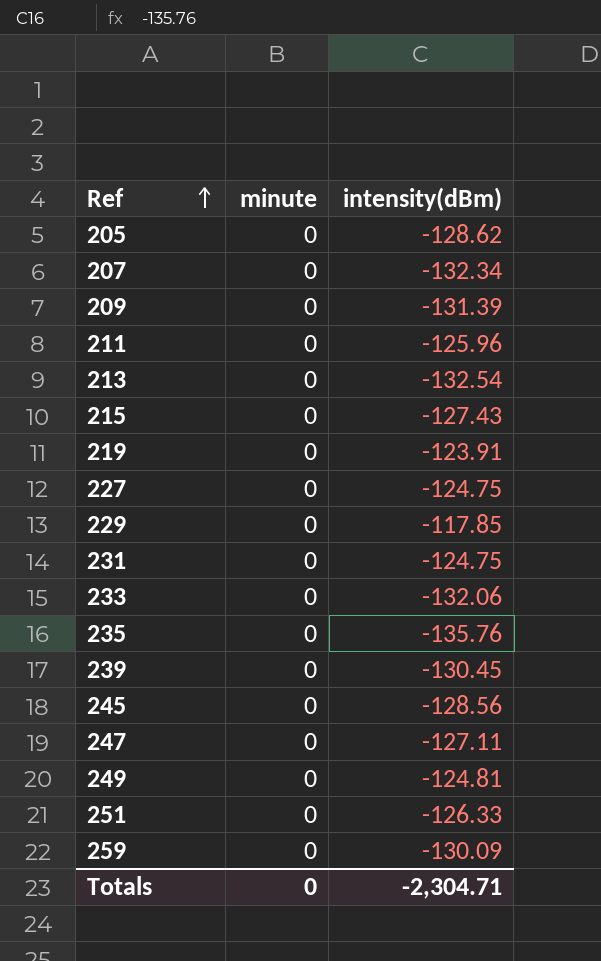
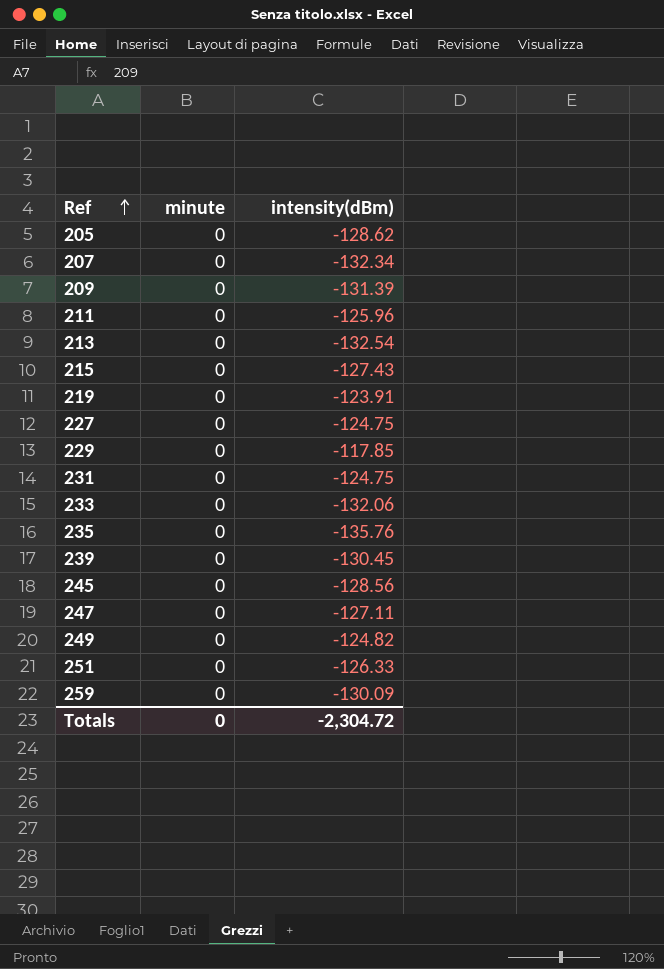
249 | intensity(dBm): -124.81 -> -124.82
Totals | intensity(dBm): -2,304.71 -> -2,304.72

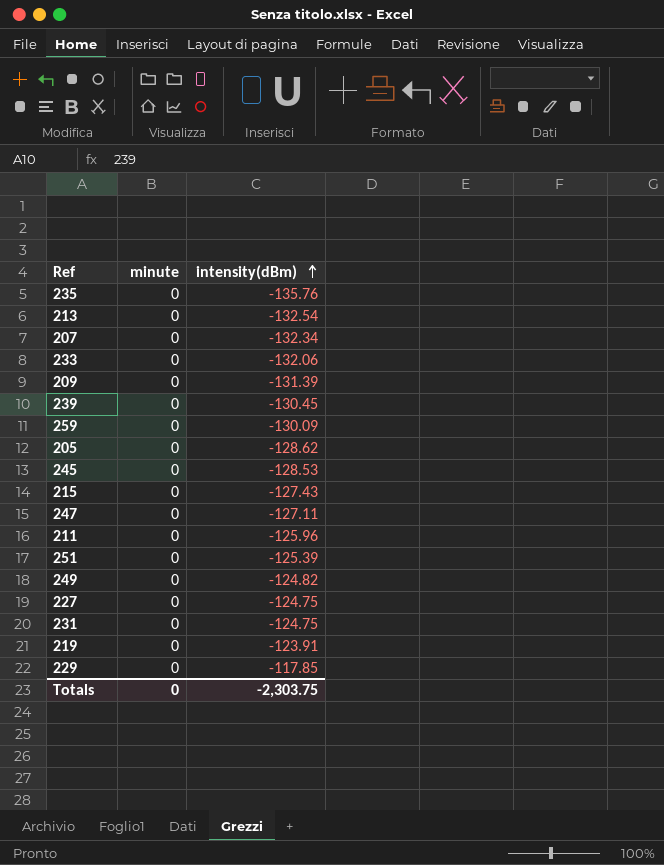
row order: Ref ascending -> intensity(dBm) ascending
245 | intensity(dBm): -128.56 -> -128.53
251 | intensity(dBm): -126.33 -> -125.39
Totals | intensity(dBm): -2,304.72 -> -2,303.75

